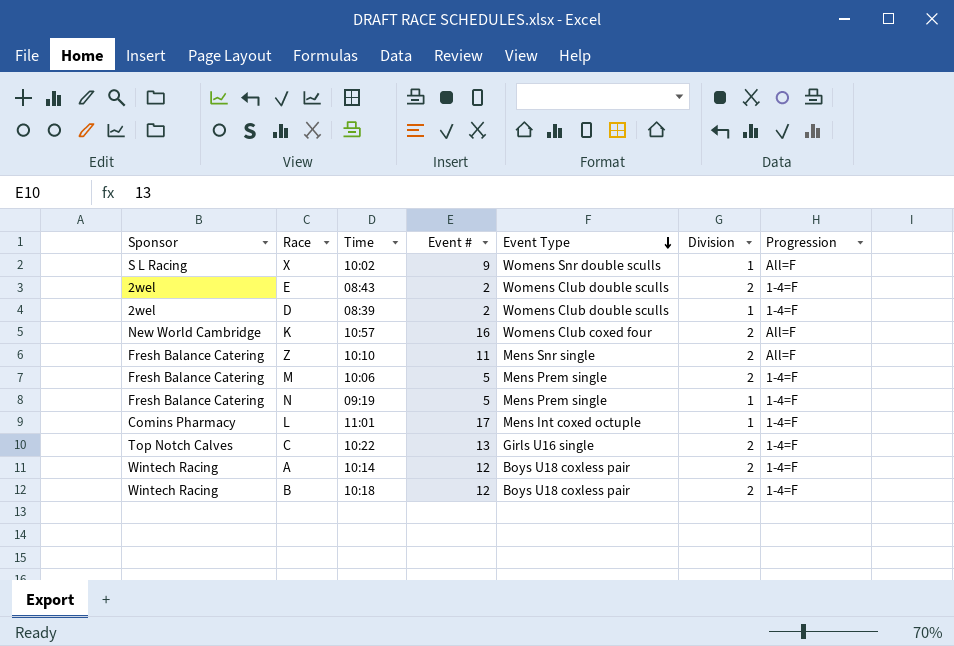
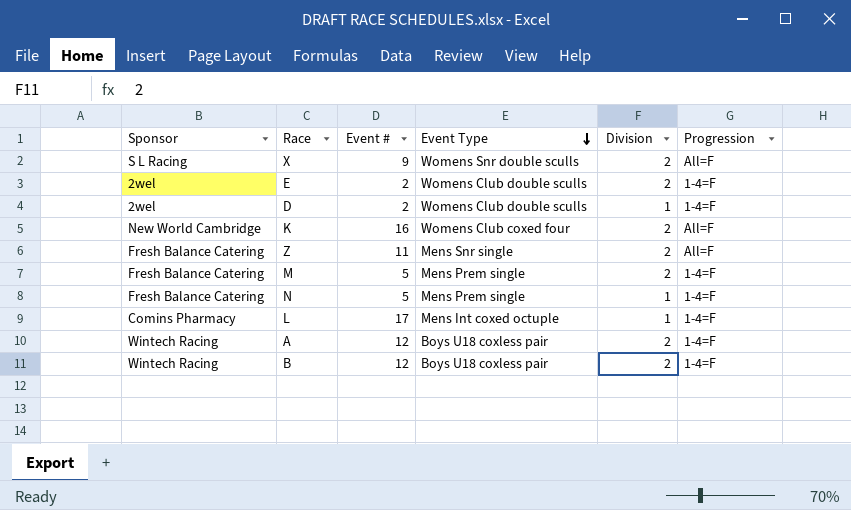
column Time | position: 3 -> none
row C: Top Notch Calves | 10:22 | 13 | Girls U16 single | 2 | 1-4=F -> none
X | Division: 1 -> 2

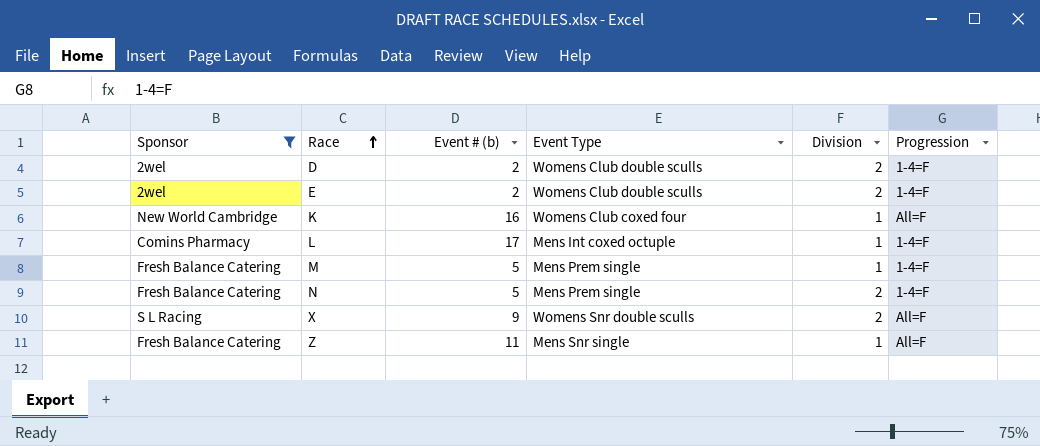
filter: none -> Sponsor != Wintech Racing
row order: Event Type descending -> Race ascending
column name: Event # -> Event # (b)
D | Division: 1 -> 2
K | Division: 2 -> 1
M | Division: 2 -> 1
N | Division: 1 -> 2
Z | Division: 2 -> 1

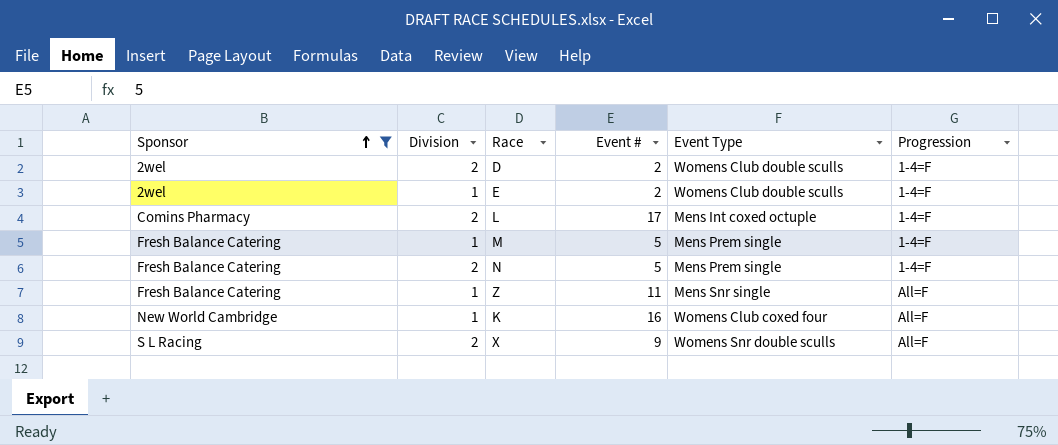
row order: Race ascending -> Sponsor ascending
column Division | position: 5 -> 2
column name: Event # (b) -> Event #
E | Division: 2 -> 1
L | Division: 1 -> 2

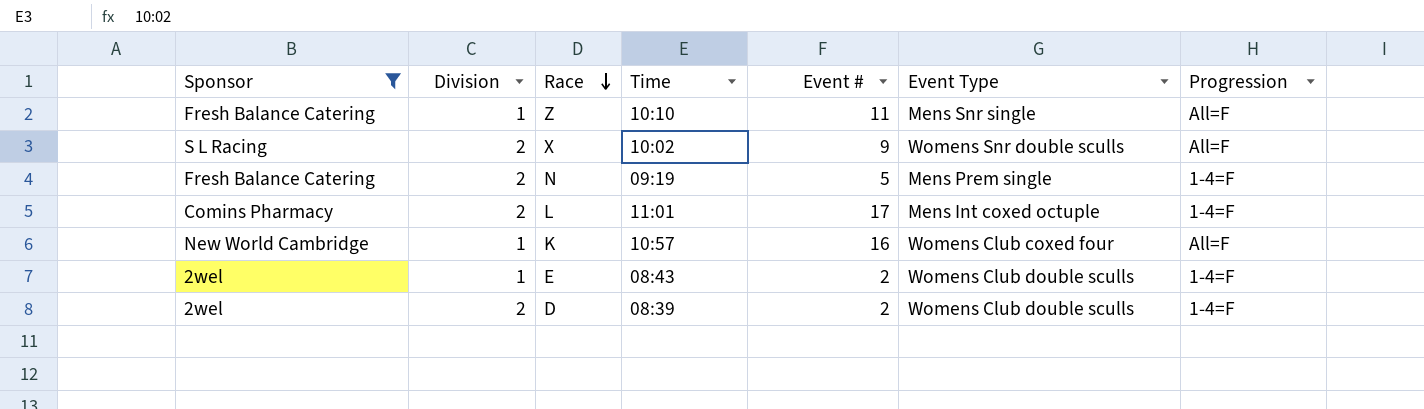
row order: Sponsor ascending -> Race descending
column Time | position: none -> 4
row M: Fresh Balance Catering | 1 | 5 | Mens Prem single | 1-4=F -> none

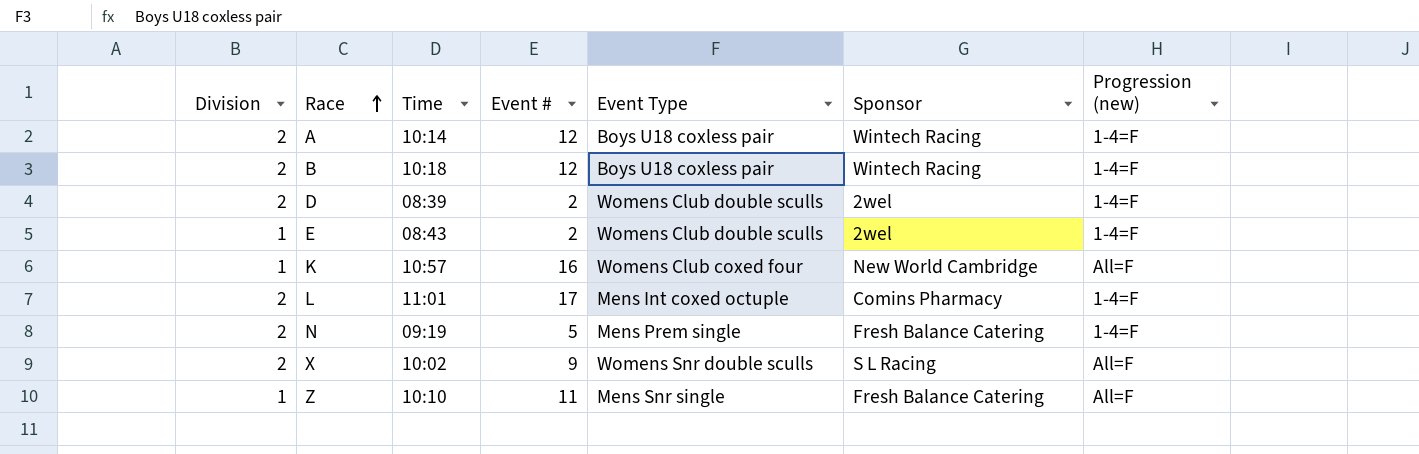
filter: Sponsor != Wintech Racing -> none
row order: Race descending -> Race ascending
column Sponsor | position: 1 -> 6
column name: Progression -> Progression (new)

